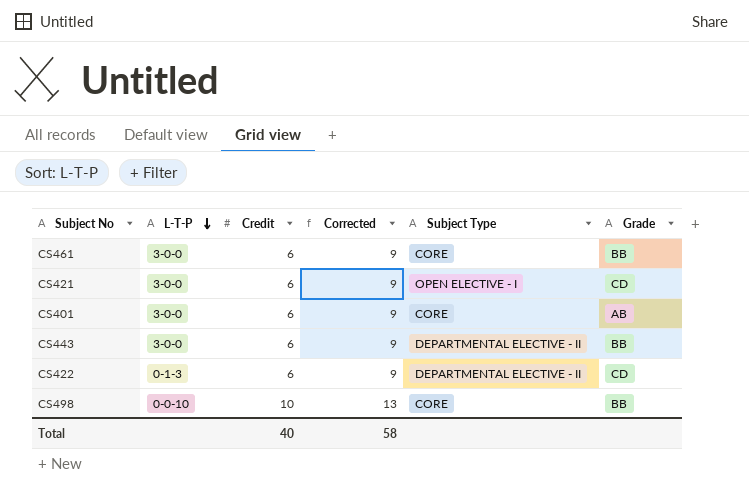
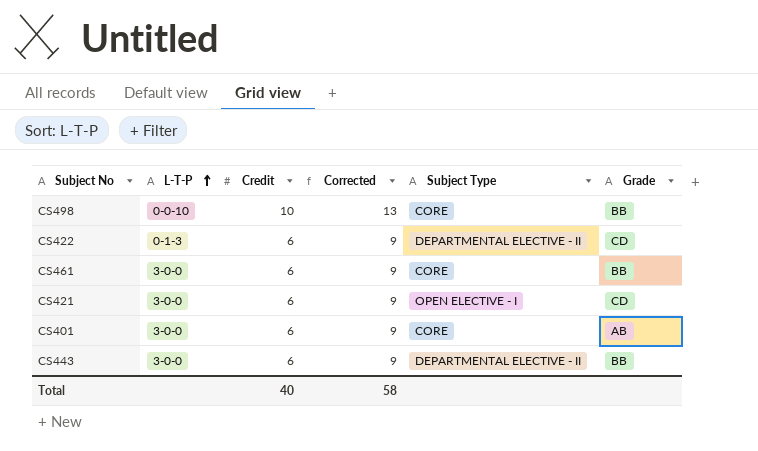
row order: L-T-P descending -> L-T-P ascending

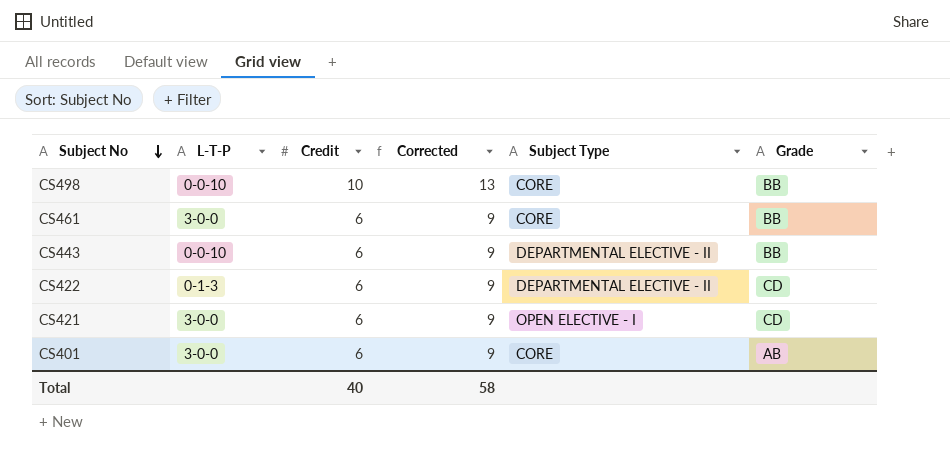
row order: L-T-P ascending -> Subject No descending
CS443 | L-T-P: 3-0-0 -> 0-0-10

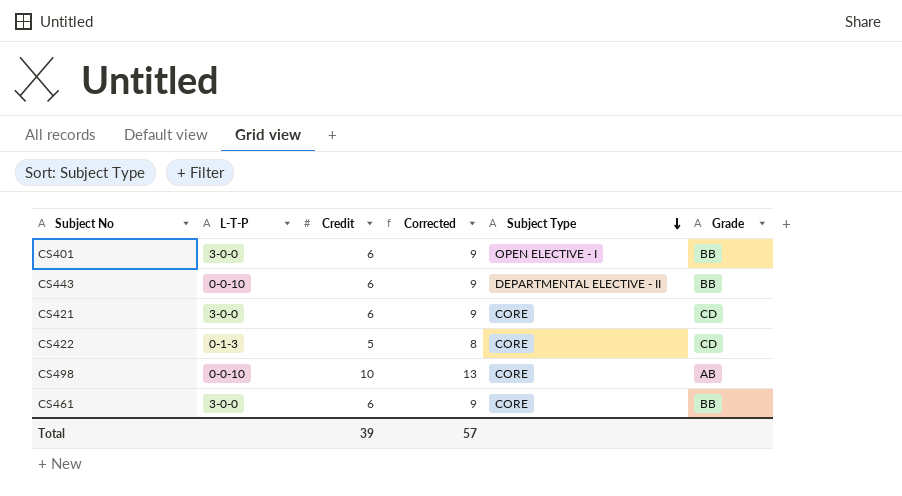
row order: Subject No descending -> Subject Type descending
CS401 | Subject Type: CORE -> OPEN ELECTIVE - I
CS401 | Grade: AB -> BB
CS421 | Subject Type: OPEN ELECTIVE - I -> CORE
CS422 | Credit: 6 -> 5
CS422 | Corrected: 9 -> 8
CS422 | Subject Type: DEPARTMENTAL ELECTIVE - II -> CORE
CS498 | Grade: BB -> AB
Total | Credit: 40 -> 39
Total | Corrected: 58 -> 57

